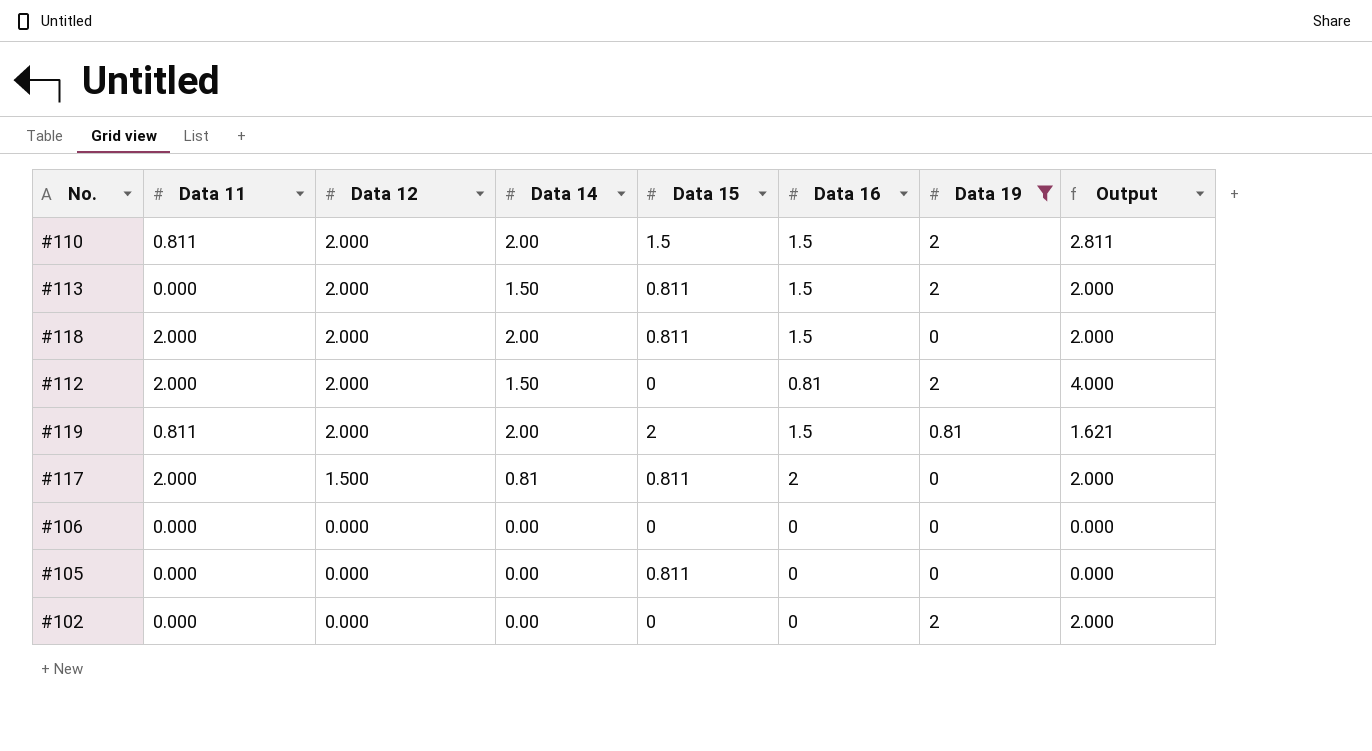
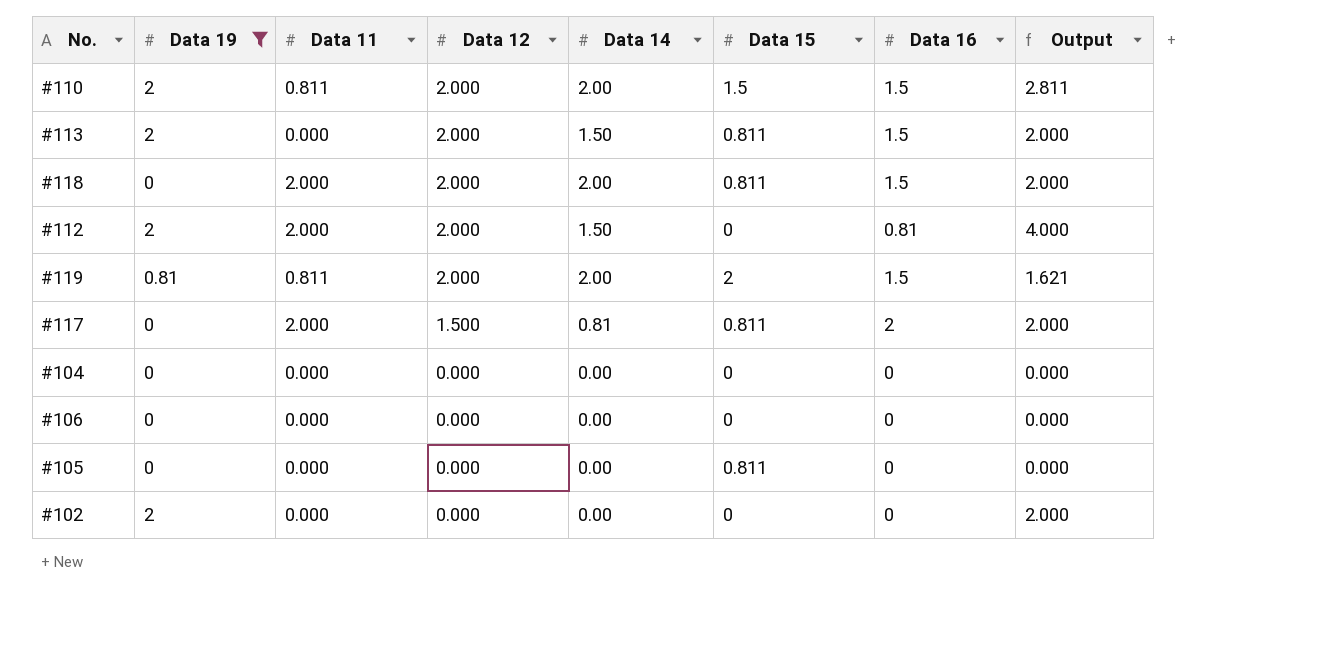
column Data 19 | position: 7 -> 2
row #104: none -> 0 | 0.000 | 0.000 | 0.00 | 0 | 0 | 0.000

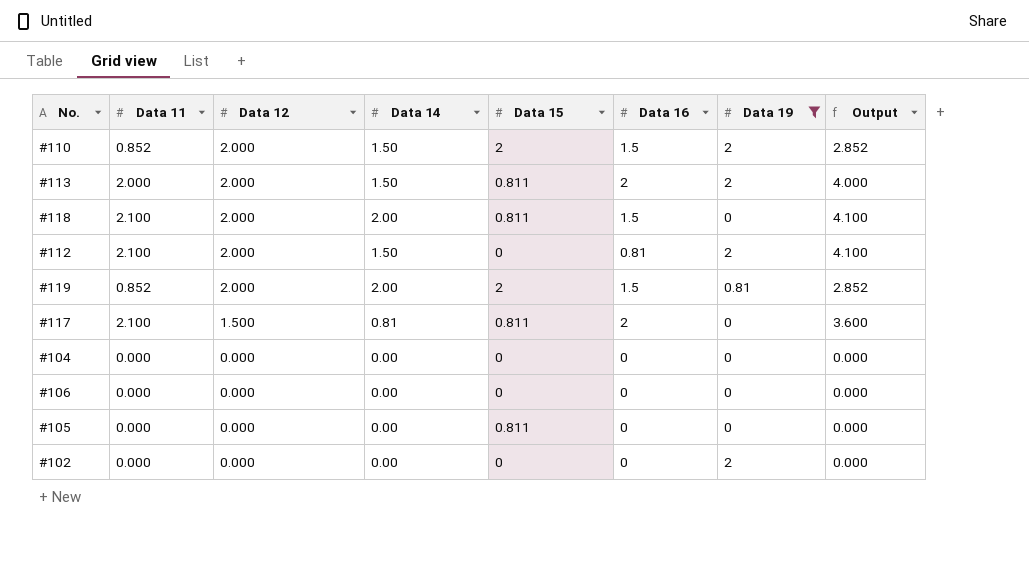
column Data 19 | position: 2 -> 7
column Output | formula: [Data 19] + [Data 11] -> [Data 11] + [Data 12]
#110 | Data 11: 0.811 -> 0.852
#110 | Data 14: 2.00 -> 1.50
#110 | Data 15: 1.5 -> 2
#113 | Data 11: 0.000 -> 2.000
#113 | Data 16: 1.5 -> 2
#118 | Data 11: 2.000 -> 2.100
#112 | Data 11: 2.000 -> 2.100
#119 | Data 11: 0.811 -> 0.852
#117 | Data 11: 2.000 -> 2.100

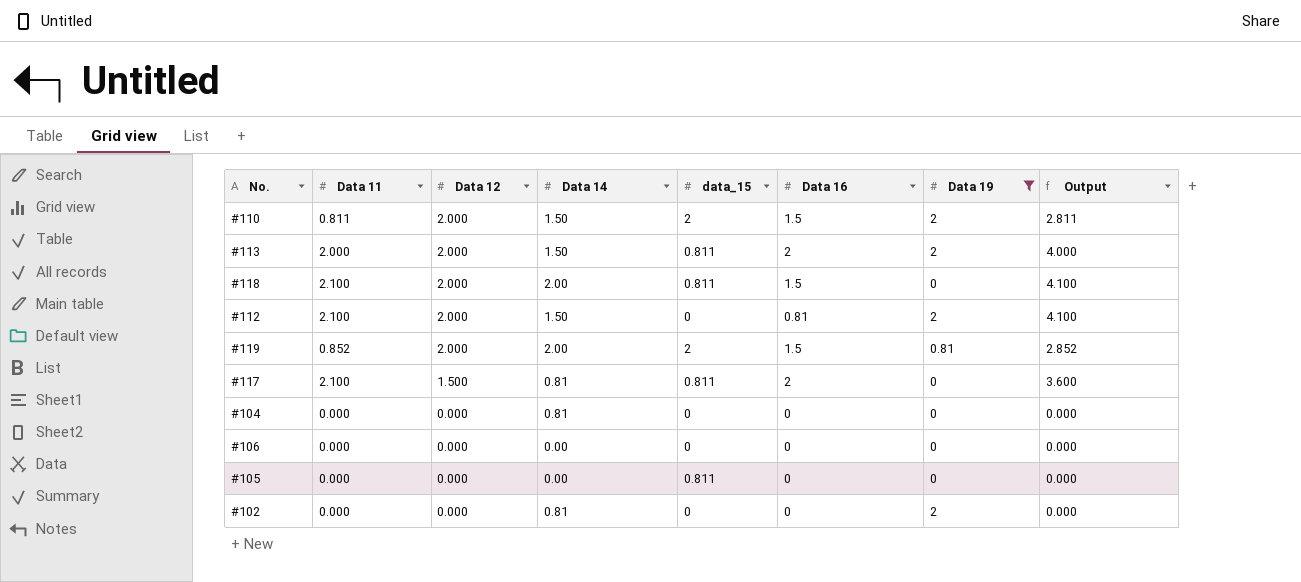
column name: Data 15 -> data_15
#110 | Data 11: 0.852 -> 0.811
#110 | Output: 2.852 -> 2.811
#104 | Data 14: 0.00 -> 0.81
#102 | Data 14: 0.00 -> 0.81

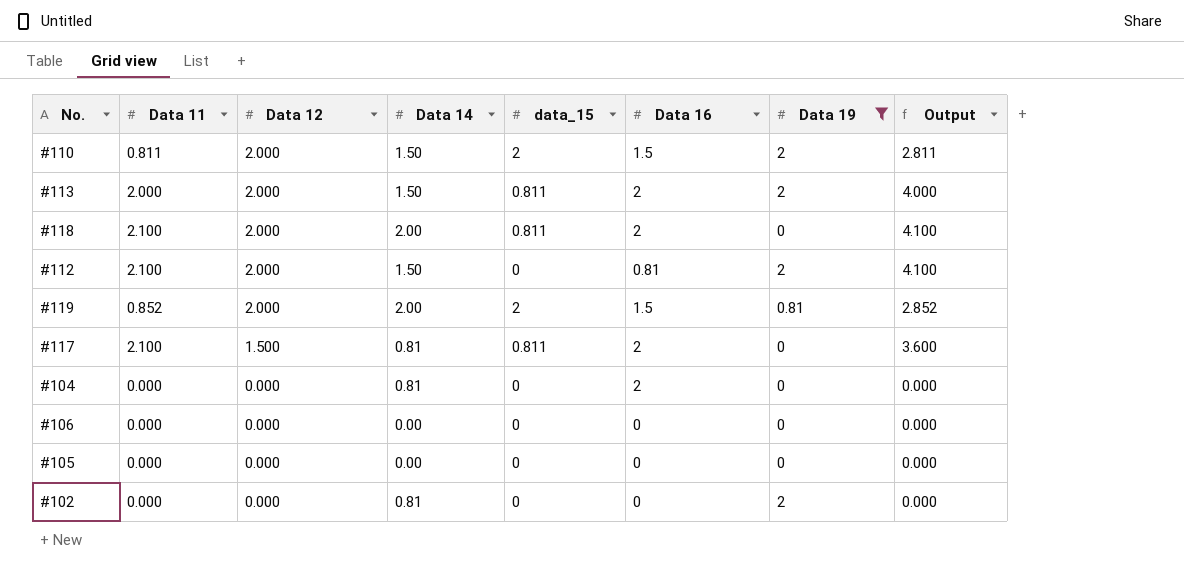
#118 | Data 16: 1.5 -> 2
#104 | Data 16: 0 -> 2
#105 | data_15: 0.811 -> 0

